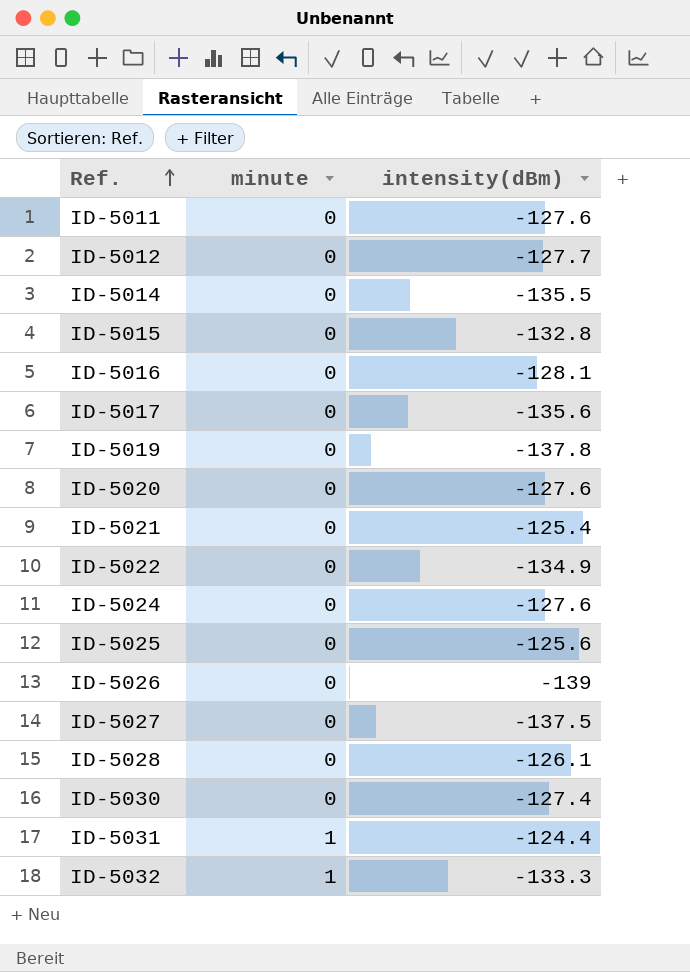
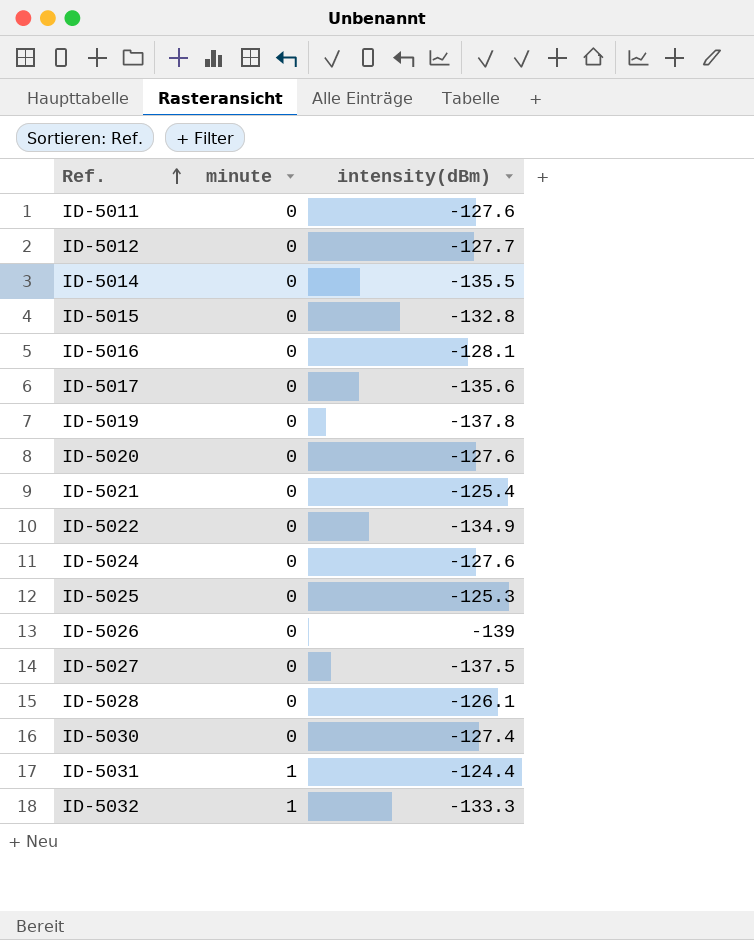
ID-5025 | intensity(dBm): -125.6 -> -125.3

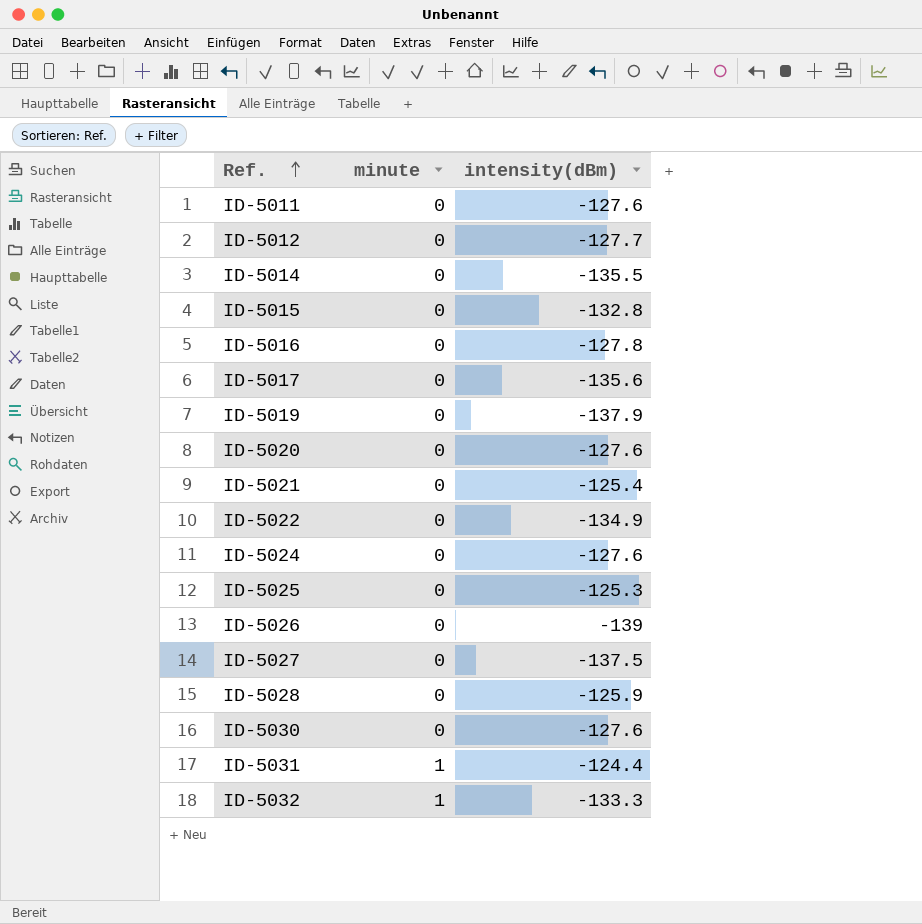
ID-5016 | intensity(dBm): -128.1 -> -127.8
ID-5019 | intensity(dBm): -137.8 -> -137.9
ID-5028 | intensity(dBm): -126.1 -> -125.9
ID-5030 | intensity(dBm): -127.4 -> -127.6

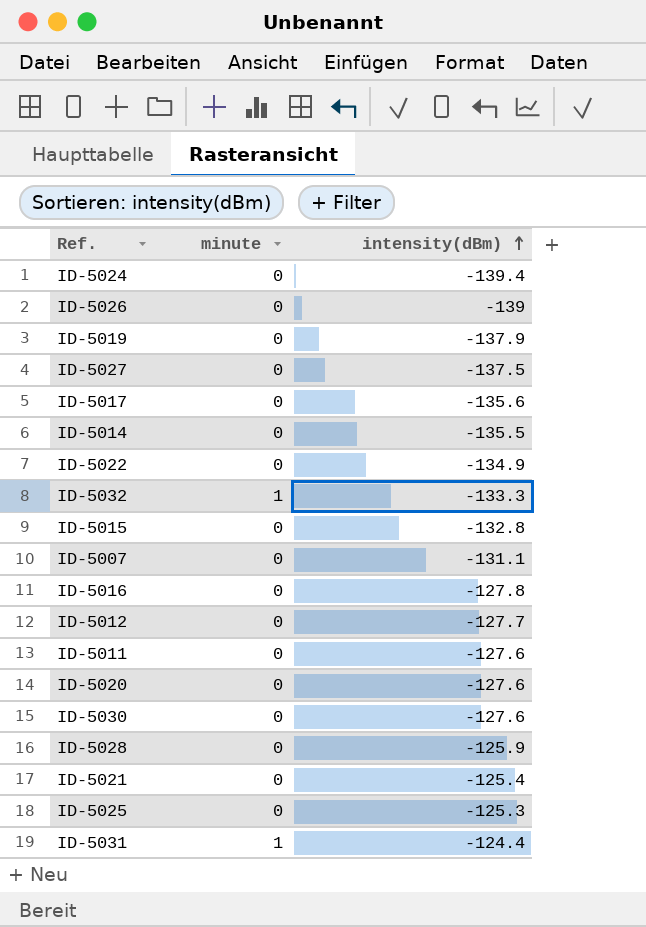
row order: Ref. ascending -> intensity(dBm) ascending
ID-5024 | intensity(dBm): -127.6 -> -139.4
row ID-5007: none -> 0 | -131.1

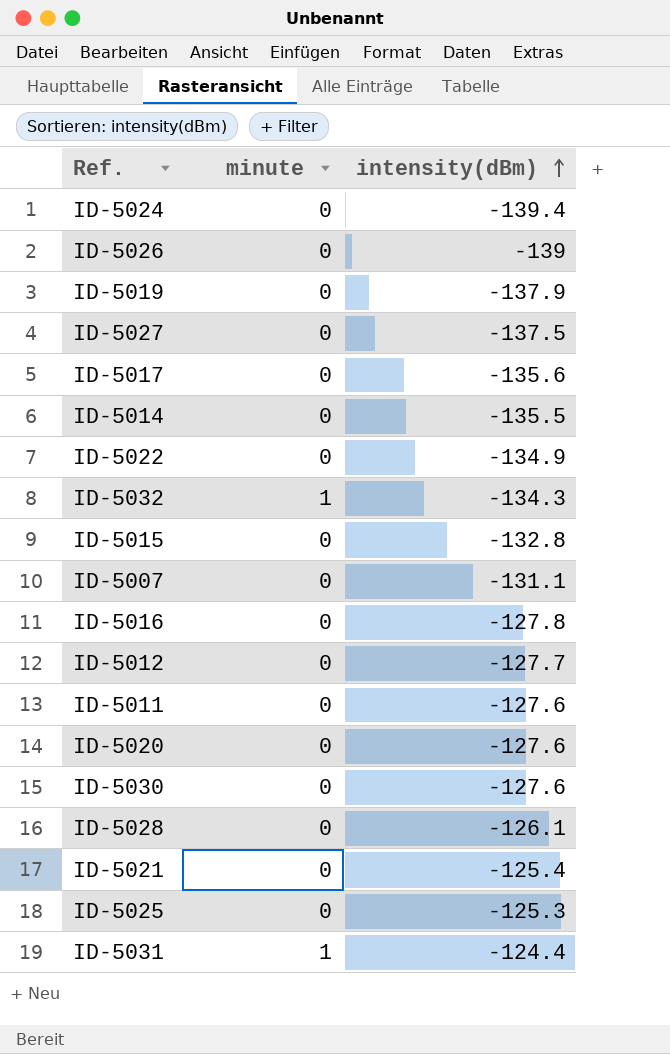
ID-5032 | intensity(dBm): -133.3 -> -134.3
ID-5028 | intensity(dBm): -125.9 -> -126.1

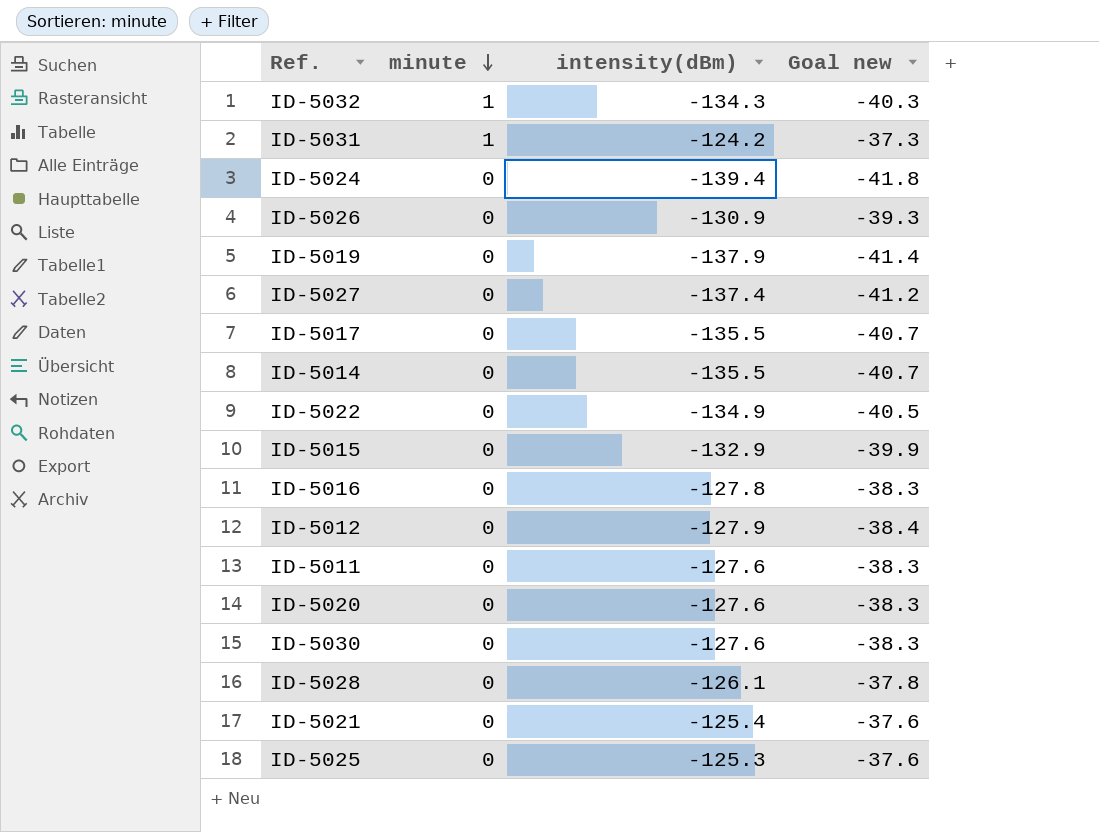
row order: intensity(dBm) ascending -> minute descending
column Goal new | formula: none -> [intensity(dBm)] * 0.3
row ID-5007: 0 | -131.1 -> none
ID-5031 | intensity(dBm): -124.4 -> -124.2
ID-5026 | intensity(dBm): -139 -> -130.9
ID-5027 | intensity(dBm): -137.5 -> -137.4
ID-5017 | intensity(dBm): -135.6 -> -135.5
ID-5015 | intensity(dBm): -132.8 -> -132.9
ID-5012 | intensity(dBm): -127.7 -> -127.9

